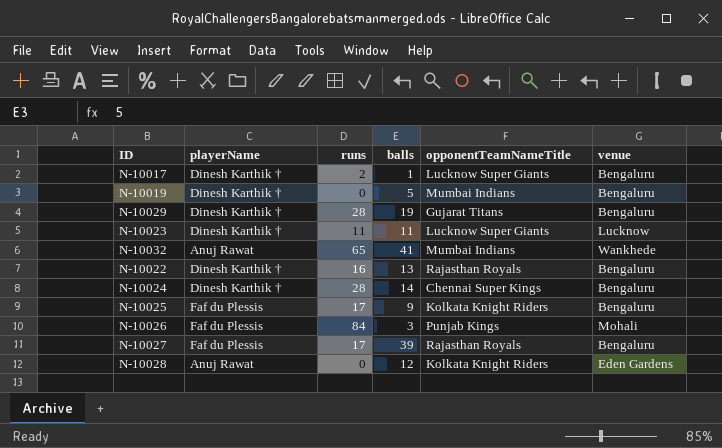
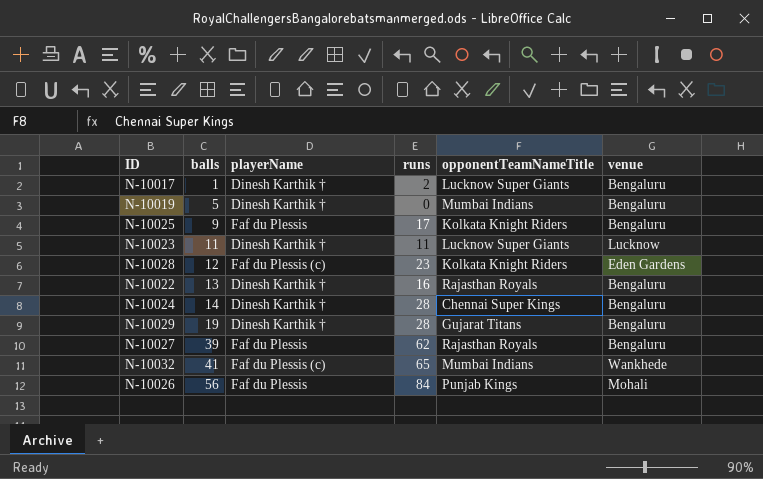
row order: none -> balls ascending
column balls | position: 4 -> 2
N-10028 | playerName: Anuj Rawat -> Faf du Plessis (c)
N-10028 | runs: 0 -> 23
N-10027 | runs: 17 -> 62
N-10032 | playerName: Anuj Rawat -> Faf du Plessis (c)
N-10026 | balls: 3 -> 56

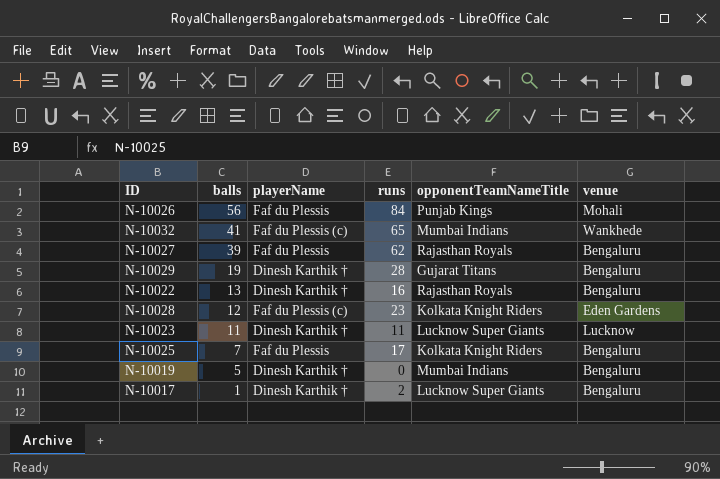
row order: balls ascending -> balls descending
row N-10024: 14 | Dinesh Karthik † | 28 | Chennai Super Kings | Bengaluru -> none
N-10025 | balls: 9 -> 7

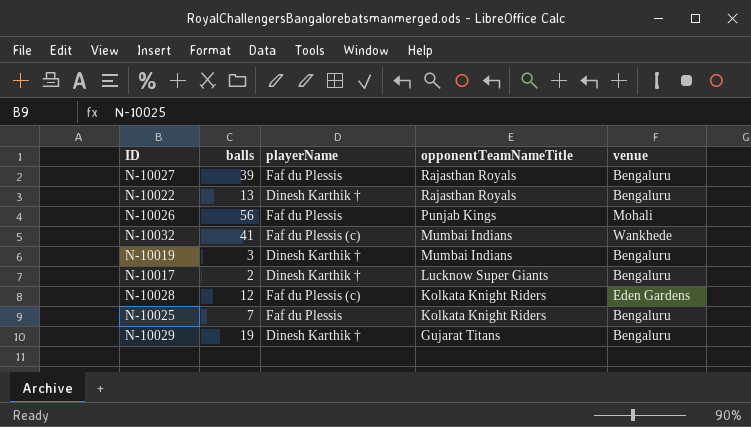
row order: balls descending -> opponentTeamNameTitle descending
column runs | position: 4 -> none
row N-10023: 11 | Dinesh Karthik † | 11 | Lucknow Super Giants | Lucknow -> none
N-10019 | balls: 5 -> 3
N-10017 | balls: 1 -> 2

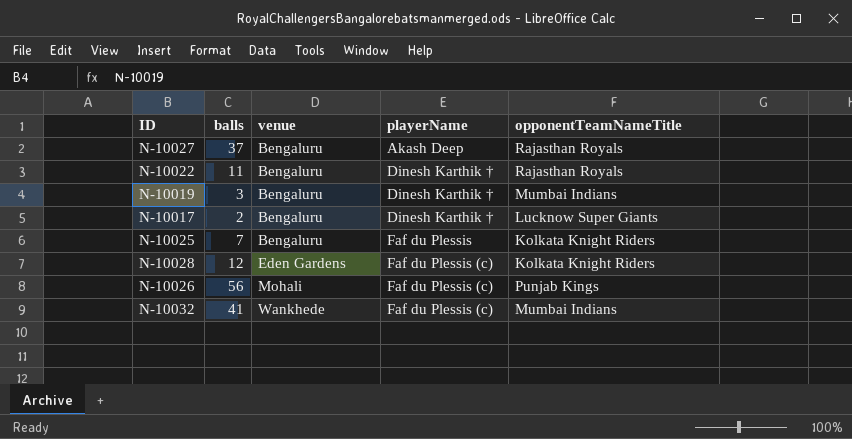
row order: opponentTeamNameTitle descending -> venue ascending
column venue | position: 5 -> 3
row N-10029: 19 | Dinesh Karthik † | Gujarat Titans | Bengaluru -> none
N-10027 | balls: 39 -> 37
N-10027 | playerName: Faf du Plessis -> Akash Deep
N-10022 | balls: 13 -> 11
N-10026 | playerName: Faf du Plessis -> Faf du Plessis (c)

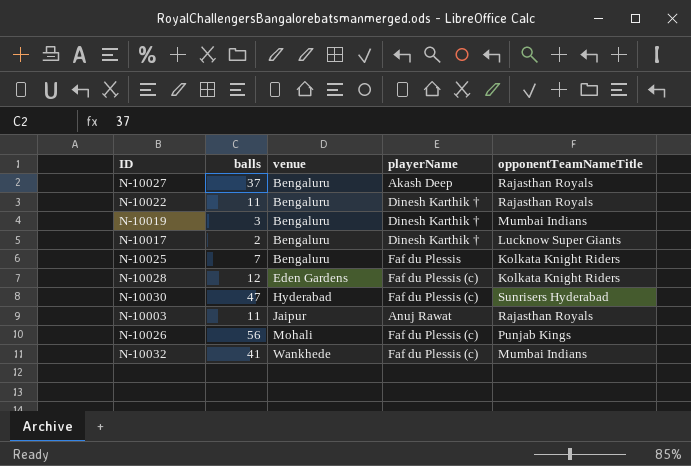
row N-10030: none -> 47 | Hyderabad | Faf du Plessis (c) | Sunrisers Hyderabad
row N-10003: none -> 11 | Jaipur | Anuj Rawat | Rajasthan Royals

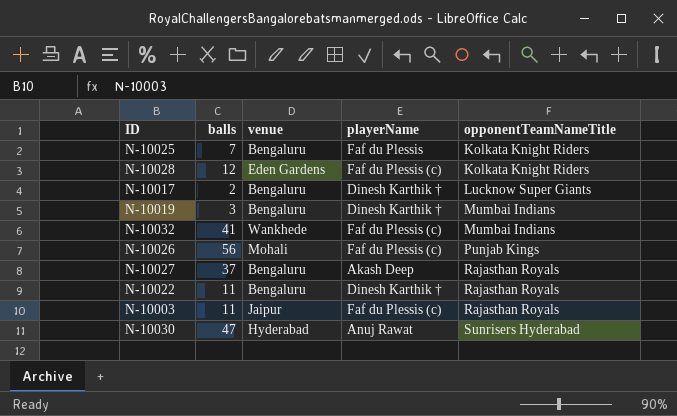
row order: venue ascending -> opponentTeamNameTitle ascending
N-10003 | playerName: Anuj Rawat -> Faf du Plessis (c)
N-10030 | playerName: Faf du Plessis (c) -> Anuj Rawat

